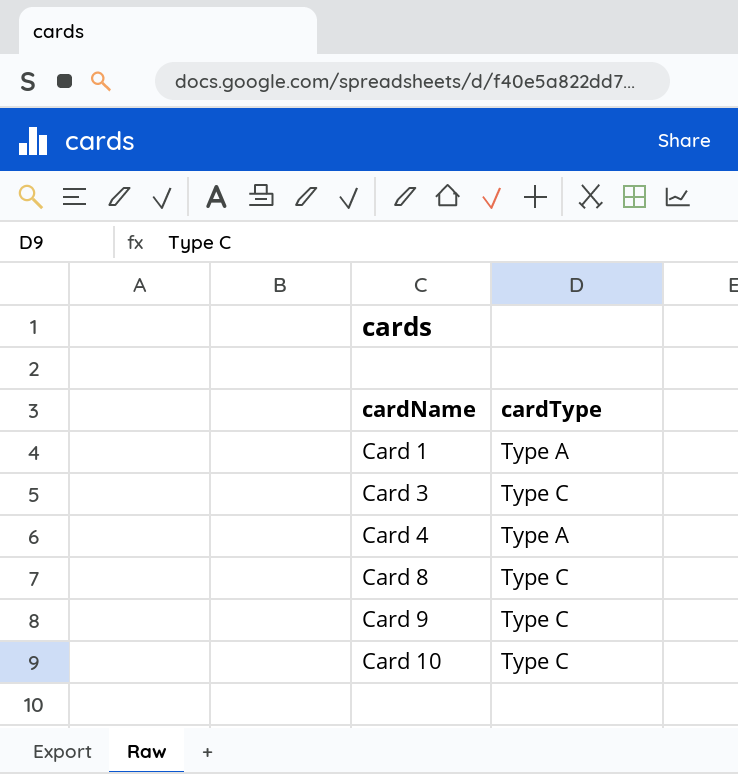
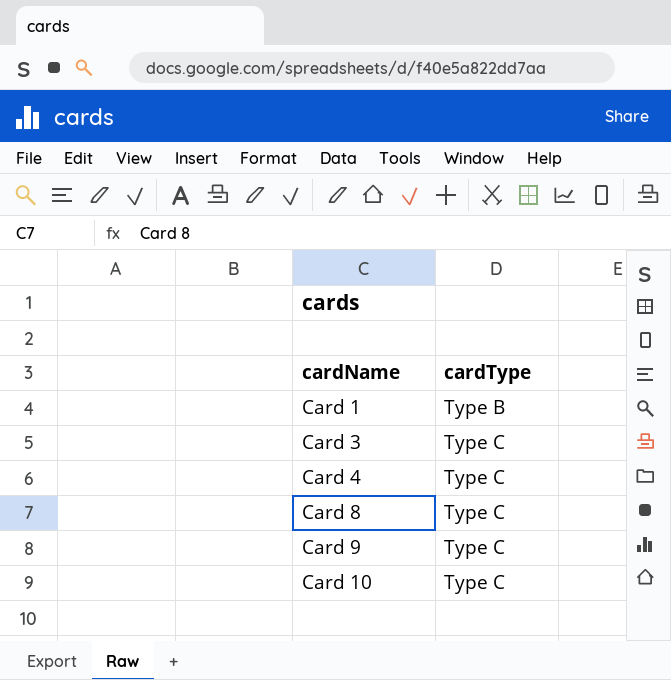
Card 1 | cardType: Type A -> Type B
Card 4 | cardType: Type A -> Type C

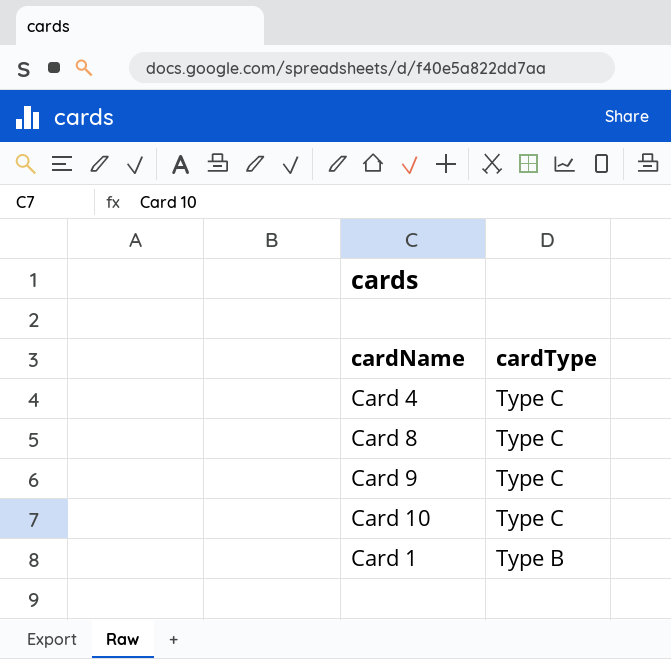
row order: cardName ascending -> cardType descending
row Card 3: Type C -> none

